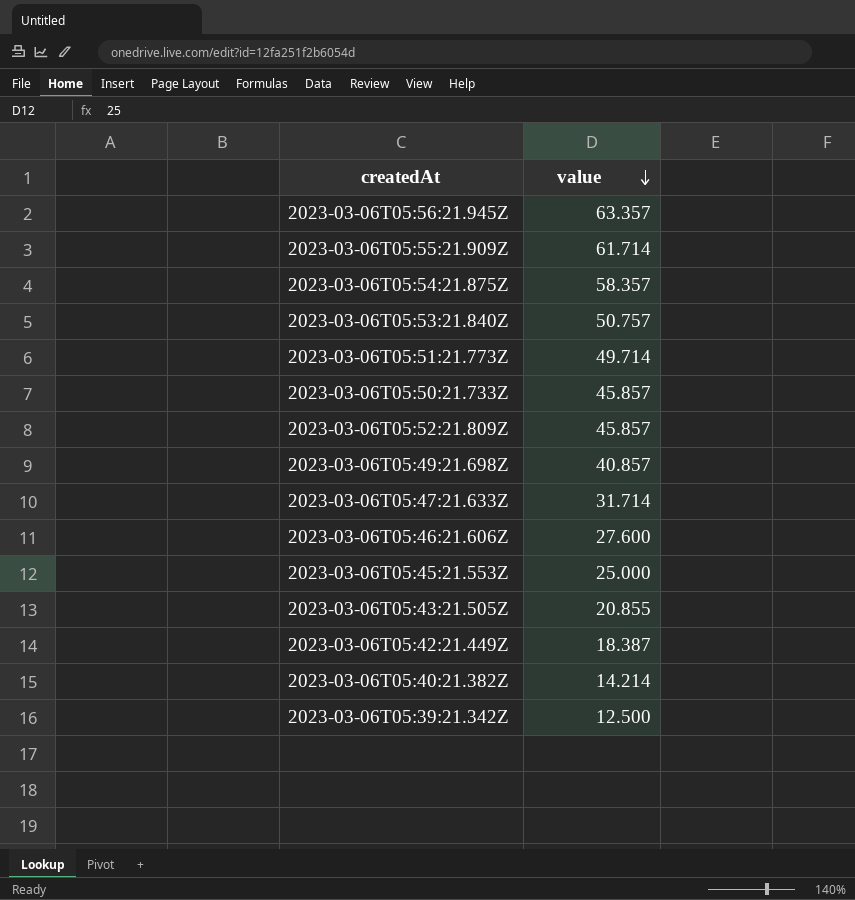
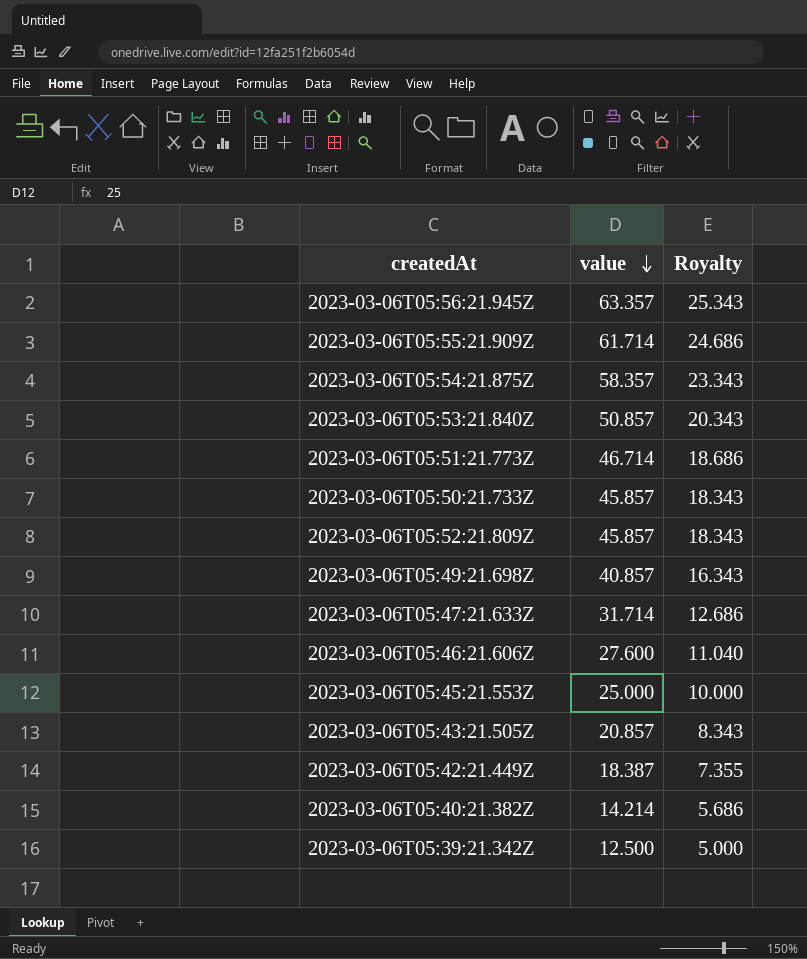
column Royalty | formula: none -> [value] * 0.4
2023-03-06T05:53:21.840Z | value: 50.757 -> 50.857
2023-03-06T05:51:21.773Z | value: 49.714 -> 46.714
2023-03-06T05:43:21.505Z | value: 20.855 -> 20.857

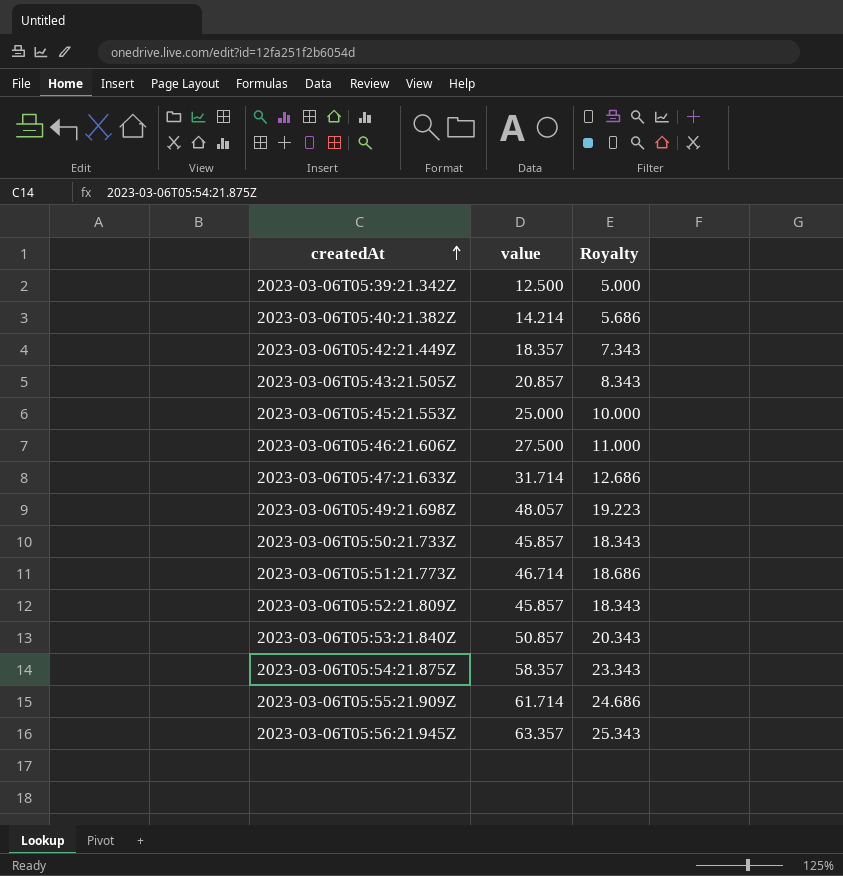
row order: value descending -> createdAt ascending
2023-03-06T05:42:21.449Z | value: 18.387 -> 18.357
2023-03-06T05:42:21.449Z | Royalty: 7.355 -> 7.343
2023-03-06T05:46:21.606Z | value: 27.600 -> 27.500
2023-03-06T05:46:21.606Z | Royalty: 11.040 -> 11.000
2023-03-06T05:49:21.698Z | value: 40.857 -> 48.057
2023-03-06T05:49:21.698Z | Royalty: 16.343 -> 19.223

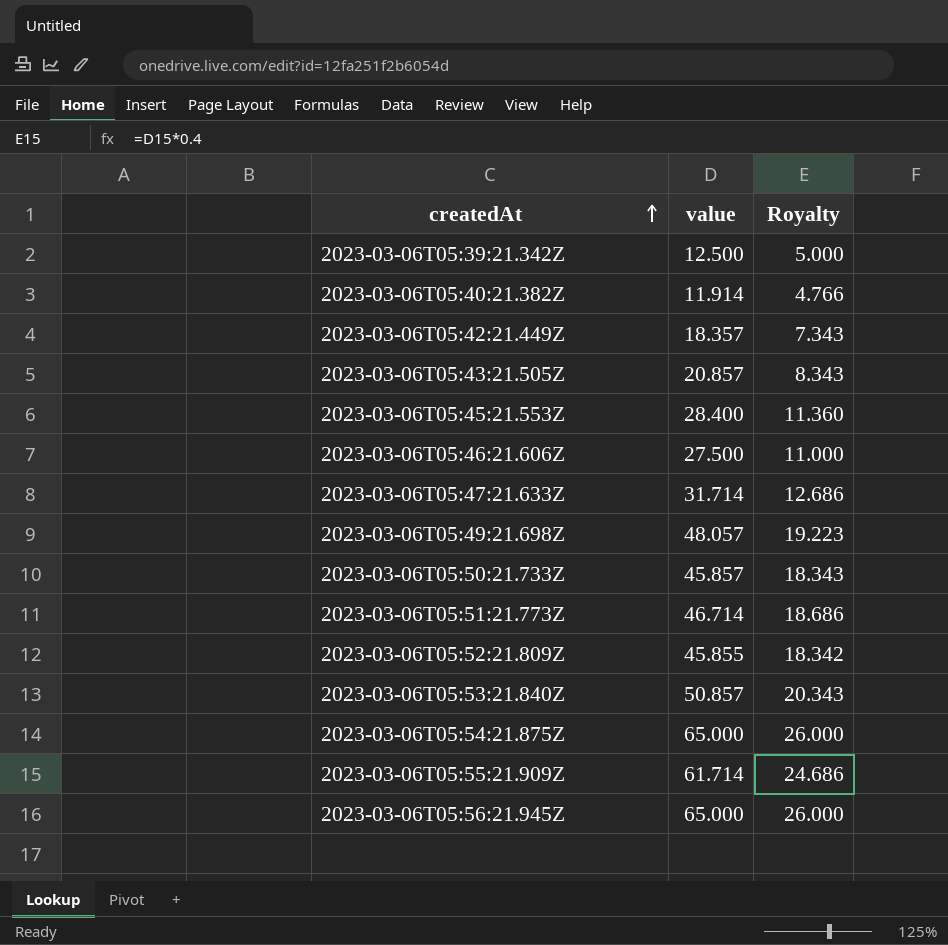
2023-03-06T05:40:21.382Z | value: 14.214 -> 11.914
2023-03-06T05:40:21.382Z | Royalty: 5.686 -> 4.766
2023-03-06T05:45:21.553Z | value: 25.000 -> 28.400
2023-03-06T05:45:21.553Z | Royalty: 10.000 -> 11.360
2023-03-06T05:52:21.809Z | value: 45.857 -> 45.855
2023-03-06T05:52:21.809Z | Royalty: 18.343 -> 18.342
2023-03-06T05:54:21.875Z | value: 58.357 -> 65.000
2023-03-06T05:54:21.875Z | Royalty: 23.343 -> 26.000
2023-03-06T05:56:21.945Z | value: 63.357 -> 65.000
2023-03-06T05:56:21.945Z | Royalty: 25.343 -> 26.000

